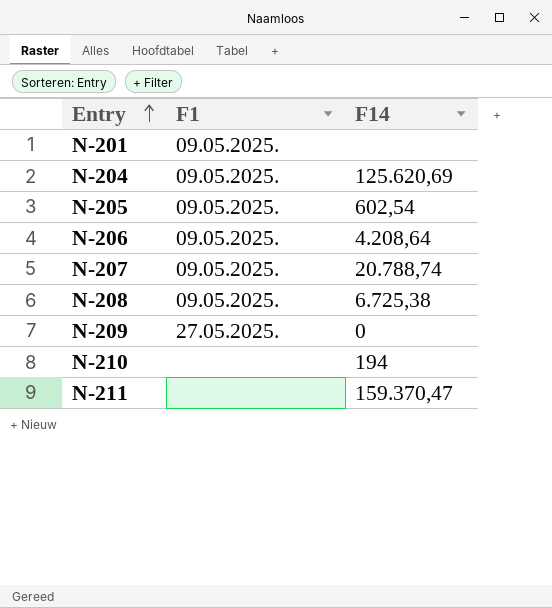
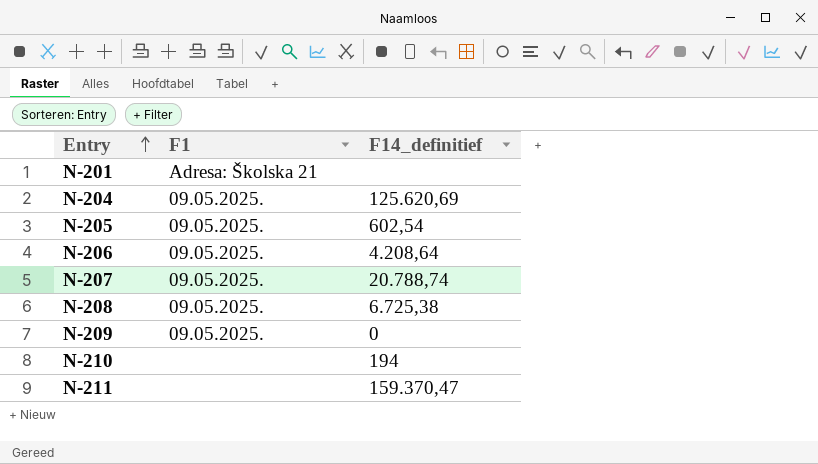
column name: F14 -> F14_definitief
N-201 | F1: 09.05.2025. -> Adresa: Školska 21
N-209 | F1: 27.05.2025. -> 09.05.2025.

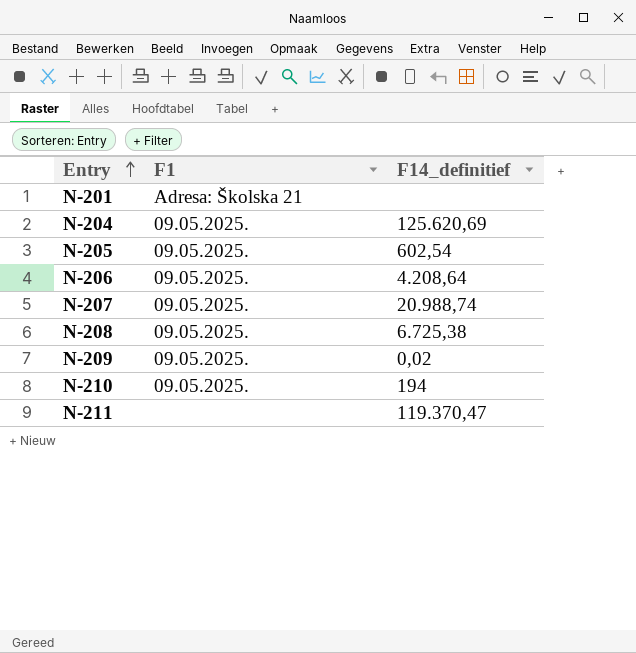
N-207 | F14_definitief: 20.788,74 -> 20.988,74
N-209 | F14_definitief: 0 -> 0,02
N-210 | F1: none -> 09.05.2025.
N-211 | F14_definitief: 159.370,47 -> 119.370,47

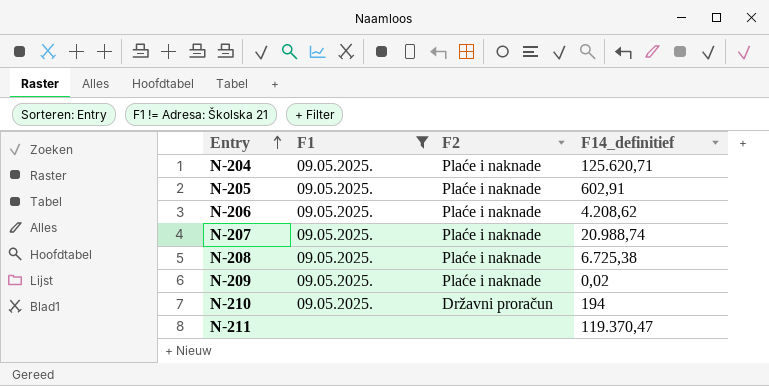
filter: none -> F1 != Adresa: Školska 21
column F2 | position: none -> 3
N-204 | F14_definitief: 125.620,69 -> 125.620,71
N-205 | F14_definitief: 602,54 -> 602,91
N-206 | F14_definitief: 4.208,64 -> 4.208,62

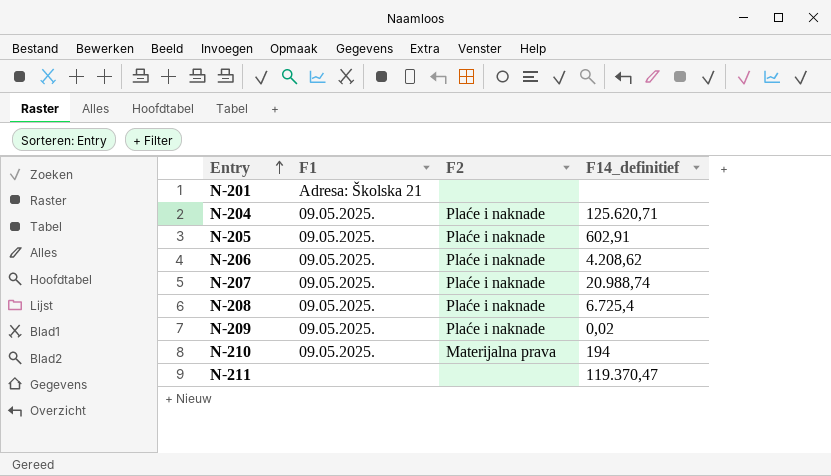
filter: F1 != Adresa: Školska 21 -> none
N-208 | F14_definitief: 6.725,38 -> 6.725,4
N-210 | F2: Državni proračun -> Materijalna prava

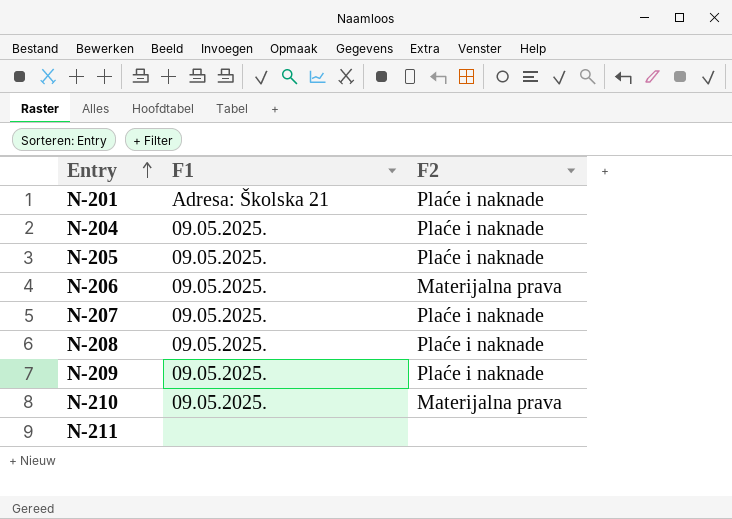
column F14_definitief | position: 4 -> none
N-201 | F2: none -> Plaće i naknade
N-206 | F2: Plaće i naknade -> Materijalna prava

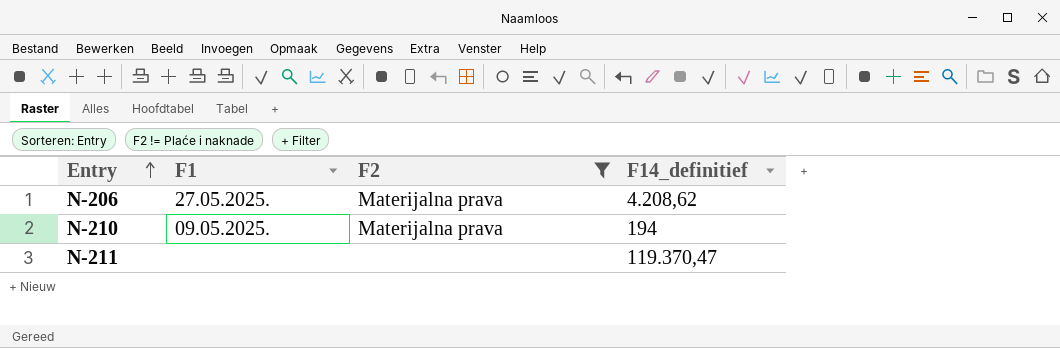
filter: none -> F2 != Plaće i naknade
column F14_definitief | position: none -> 4
N-206 | F1: 09.05.2025. -> 27.05.2025.

